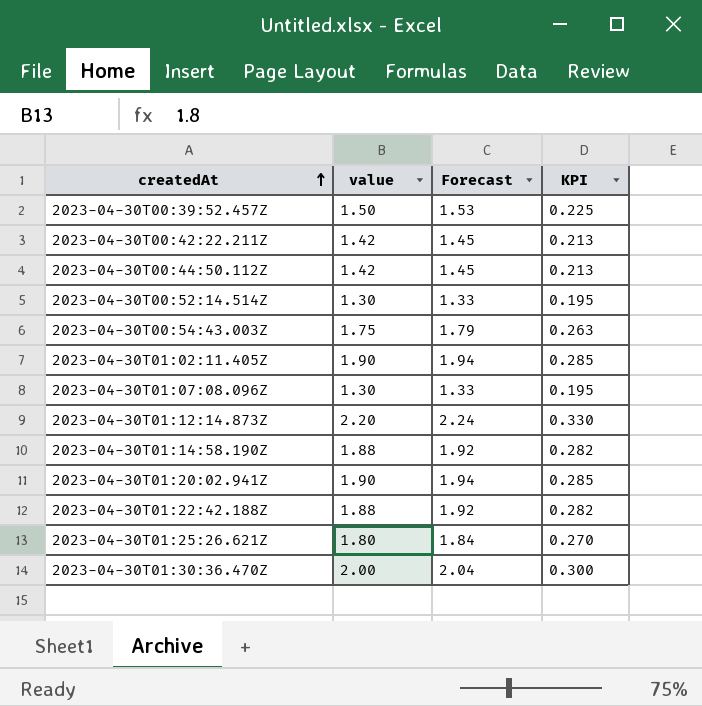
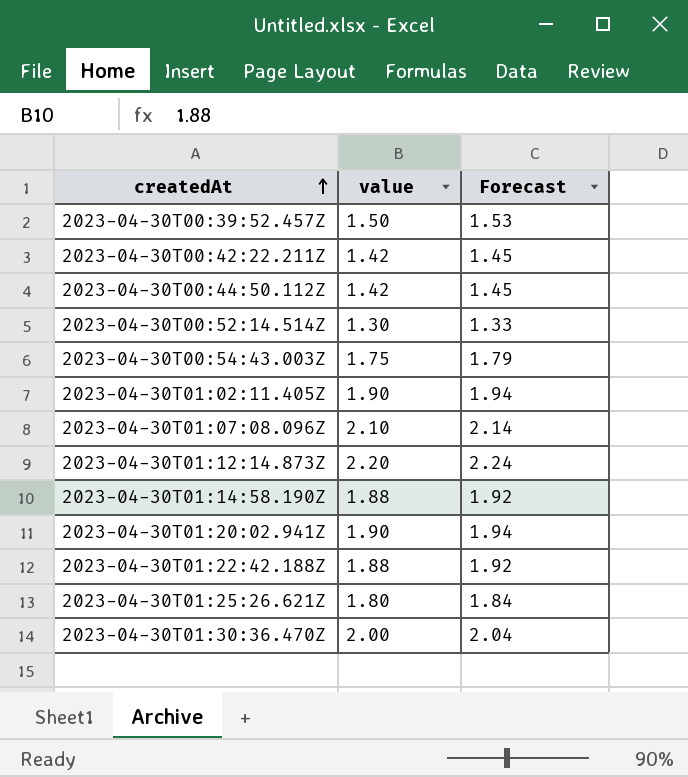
column KPI | formula: [value] * 0.15 -> none
2023-04-30T01:07:08.096Z | value: 1.30 -> 2.10
2023-04-30T01:07:08.096Z | Forecast: 1.33 -> 2.14

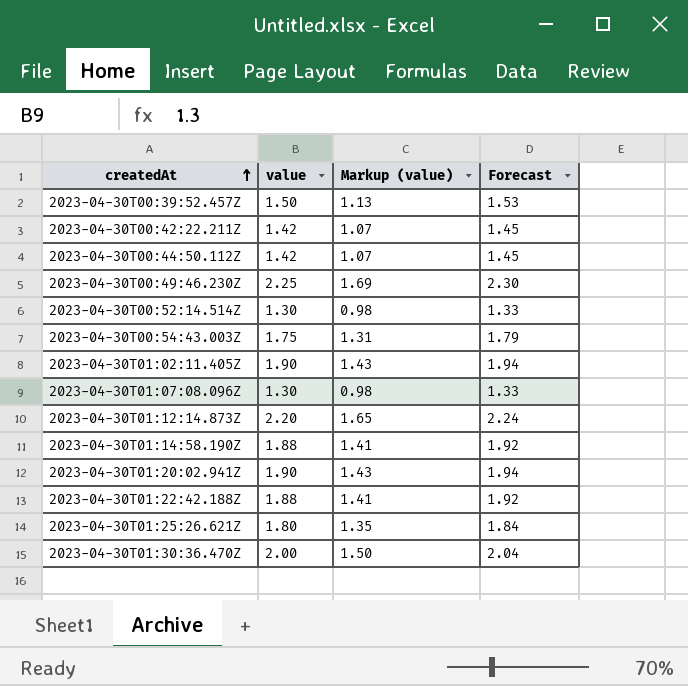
column Markup (value) | formula: none -> [value] * 0.75
row 2023-04-30T00:49:46.230Z: none -> 2.25 | 1.69 | 2.30
2023-04-30T01:07:08.096Z | value: 2.10 -> 1.30
2023-04-30T01:07:08.096Z | Forecast: 2.14 -> 1.33

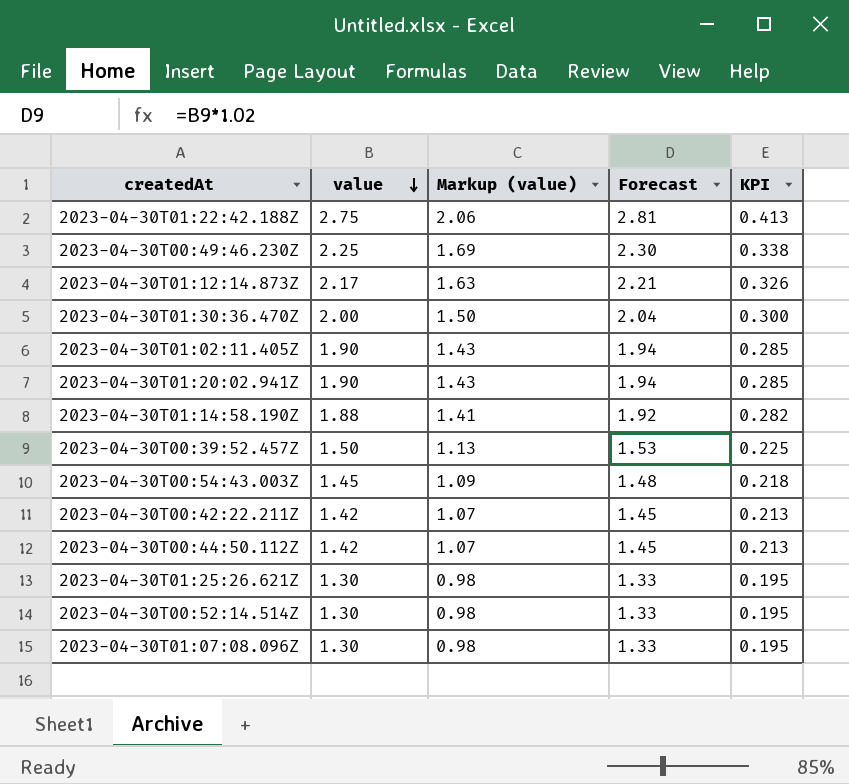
row order: createdAt ascending -> value descending
column KPI | formula: none -> [value] * 0.15
2023-04-30T01:22:42.188Z | value: 1.88 -> 2.75
2023-04-30T01:22:42.188Z | Markup (value): 1.41 -> 2.06
2023-04-30T01:22:42.188Z | Forecast: 1.92 -> 2.81
2023-04-30T01:12:14.873Z | value: 2.20 -> 2.17
2023-04-30T01:12:14.873Z | Markup (value): 1.65 -> 1.63
2023-04-30T01:12:14.873Z | Forecast: 2.24 -> 2.21
2023-04-30T00:54:43.003Z | value: 1.75 -> 1.45
2023-04-30T00:54:43.003Z | Markup (value): 1.31 -> 1.09
2023-04-30T00:54:43.003Z | Forecast: 1.79 -> 1.48
2023-04-30T01:25:26.621Z | value: 1.80 -> 1.30
2023-04-30T01:25:26.621Z | Markup (value): 1.35 -> 0.98
2023-04-30T01:25:26.621Z | Forecast: 1.84 -> 1.33

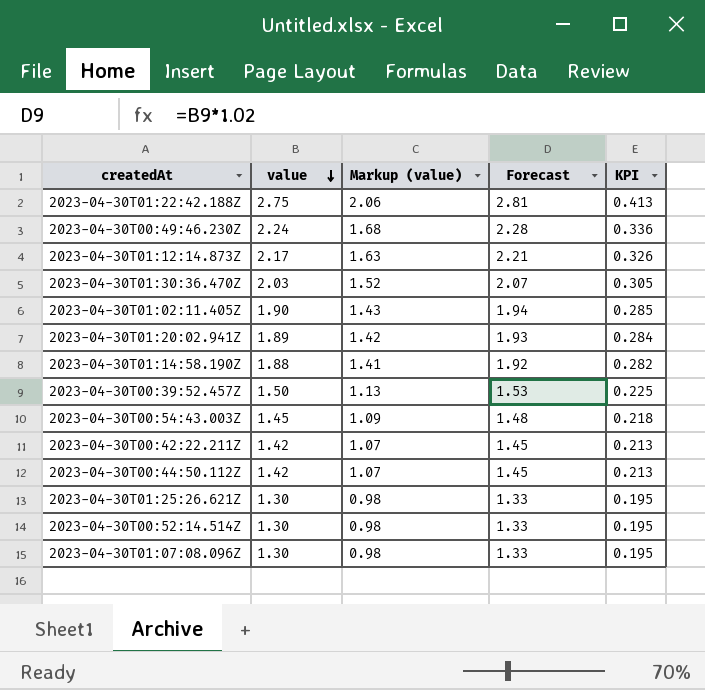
2023-04-30T00:49:46.230Z | value: 2.25 -> 2.24
2023-04-30T00:49:46.230Z | Markup (value): 1.69 -> 1.68
2023-04-30T00:49:46.230Z | Forecast: 2.30 -> 2.28
2023-04-30T00:49:46.230Z | KPI: 0.338 -> 0.336
2023-04-30T01:30:36.470Z | value: 2.00 -> 2.03
2023-04-30T01:30:36.470Z | Markup (value): 1.50 -> 1.52
2023-04-30T01:30:36.470Z | Forecast: 2.04 -> 2.07
2023-04-30T01:30:36.470Z | KPI: 0.300 -> 0.305
2023-04-30T01:20:02.941Z | value: 1.90 -> 1.89
2023-04-30T01:20:02.941Z | Markup (value): 1.43 -> 1.42
2023-04-30T01:20:02.941Z | Forecast: 1.94 -> 1.93
2023-04-30T01:20:02.941Z | KPI: 0.285 -> 0.284

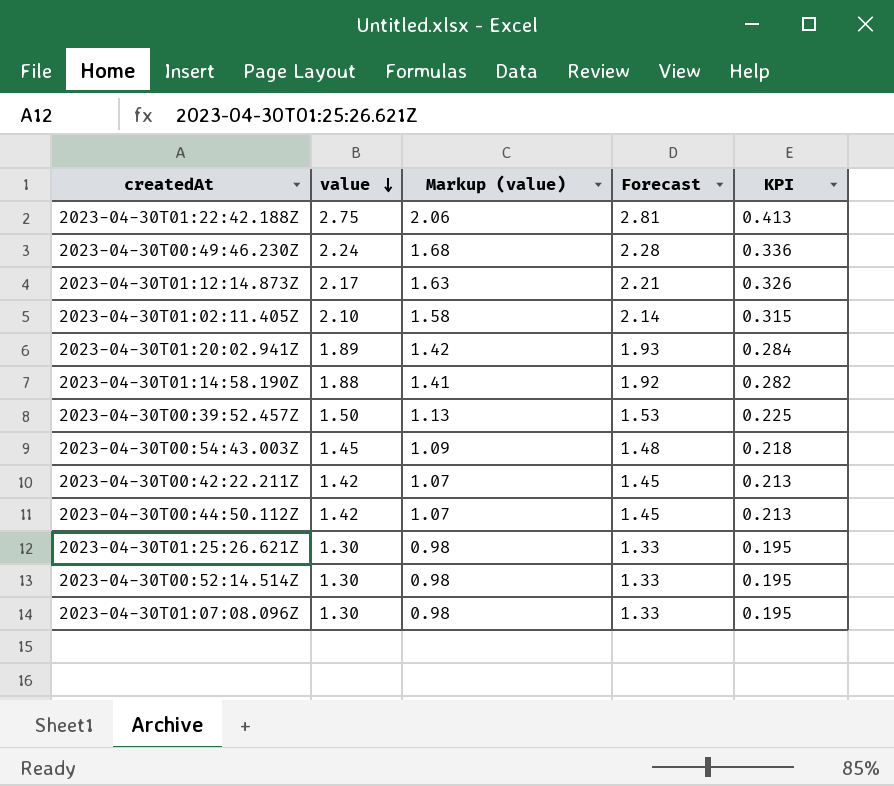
row 2023-04-30T01:30:36.470Z: 2.03 | 1.52 | 2.07 | 0.305 -> none
2023-04-30T01:02:11.405Z | value: 1.90 -> 2.10
2023-04-30T01:02:11.405Z | Markup (value): 1.43 -> 1.58
2023-04-30T01:02:11.405Z | Forecast: 1.94 -> 2.14
2023-04-30T01:02:11.405Z | KPI: 0.285 -> 0.315

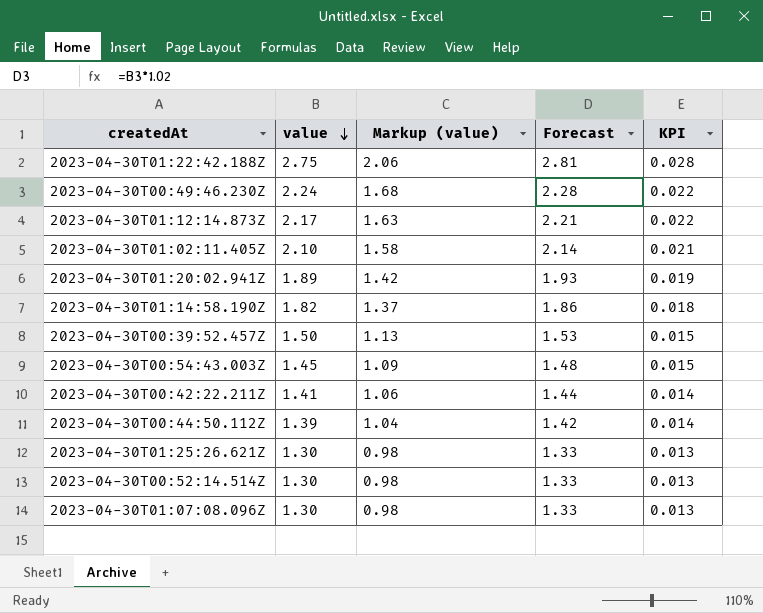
column KPI | formula: [value] * 0.15 -> [value] * 0.01
2023-04-30T01:14:58.190Z | value: 1.88 -> 1.82
2023-04-30T01:14:58.190Z | Markup (value): 1.41 -> 1.37
2023-04-30T01:14:58.190Z | Forecast: 1.92 -> 1.86
2023-04-30T00:42:22.211Z | value: 1.42 -> 1.41
2023-04-30T00:42:22.211Z | Markup (value): 1.07 -> 1.06
2023-04-30T00:42:22.211Z | Forecast: 1.45 -> 1.44
2023-04-30T00:44:50.112Z | value: 1.42 -> 1.39
2023-04-30T00:44:50.112Z | Markup (value): 1.07 -> 1.04
2023-04-30T00:44:50.112Z | Forecast: 1.45 -> 1.42

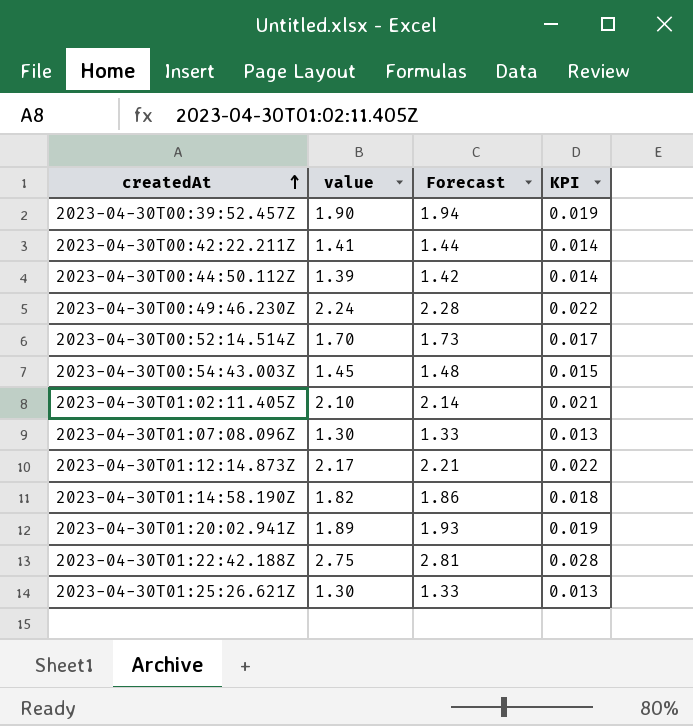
row order: value descending -> createdAt ascending
column Markup (value) | formula: [value] * 0.75 -> none
2023-04-30T00:39:52.457Z | value: 1.50 -> 1.90
2023-04-30T00:39:52.457Z | Forecast: 1.53 -> 1.94
2023-04-30T00:39:52.457Z | KPI: 0.015 -> 0.019
2023-04-30T00:52:14.514Z | value: 1.30 -> 1.70
2023-04-30T00:52:14.514Z | Forecast: 1.33 -> 1.73
2023-04-30T00:52:14.514Z | KPI: 0.013 -> 0.017

